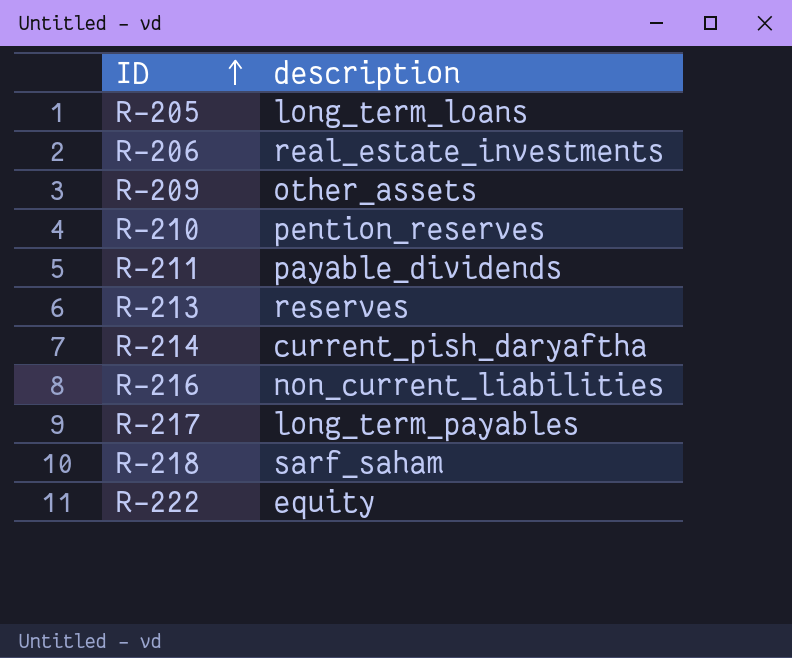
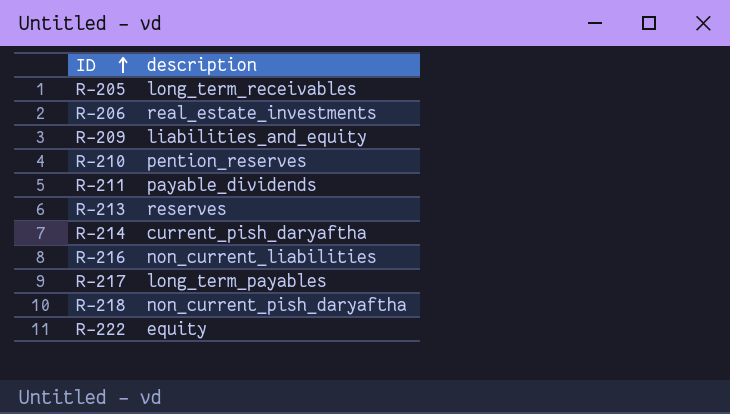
R-205 | description: long_term_loans -> long_term_receivables
R-209 | description: other_assets -> liabilities_and_equity
R-218 | description: sarf_saham -> non_current_pish_daryaftha

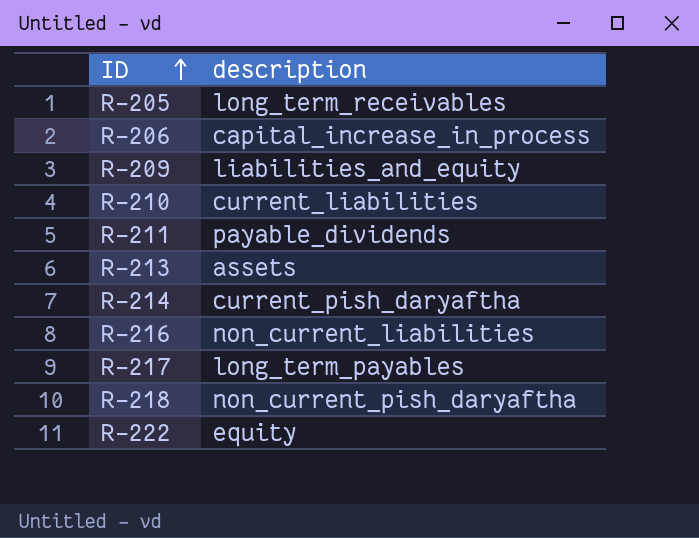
R-206 | description: real_estate_investments -> capital_increase_in_process
R-210 | description: pention_reserves -> current_liabilities
R-213 | description: reserves -> assets

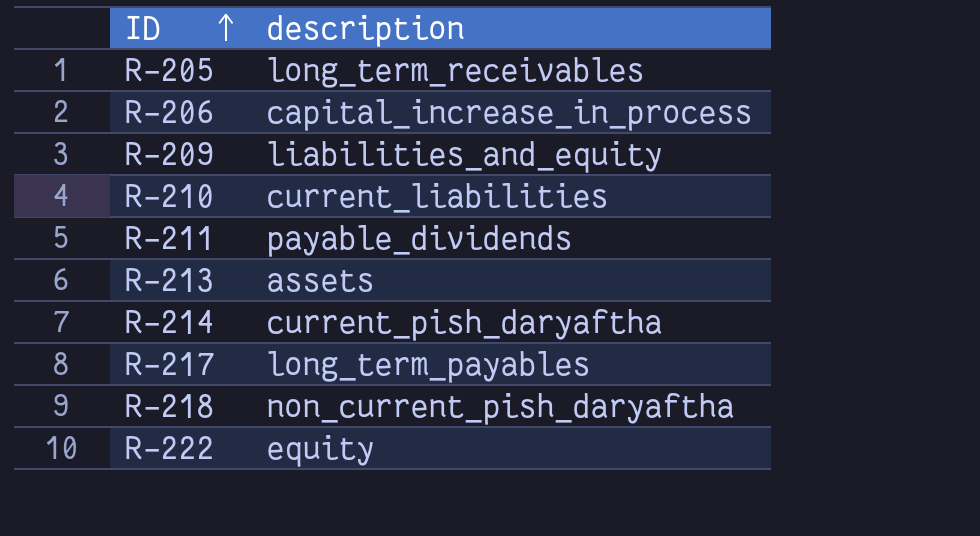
row R-216: non_current_liabilities -> none

